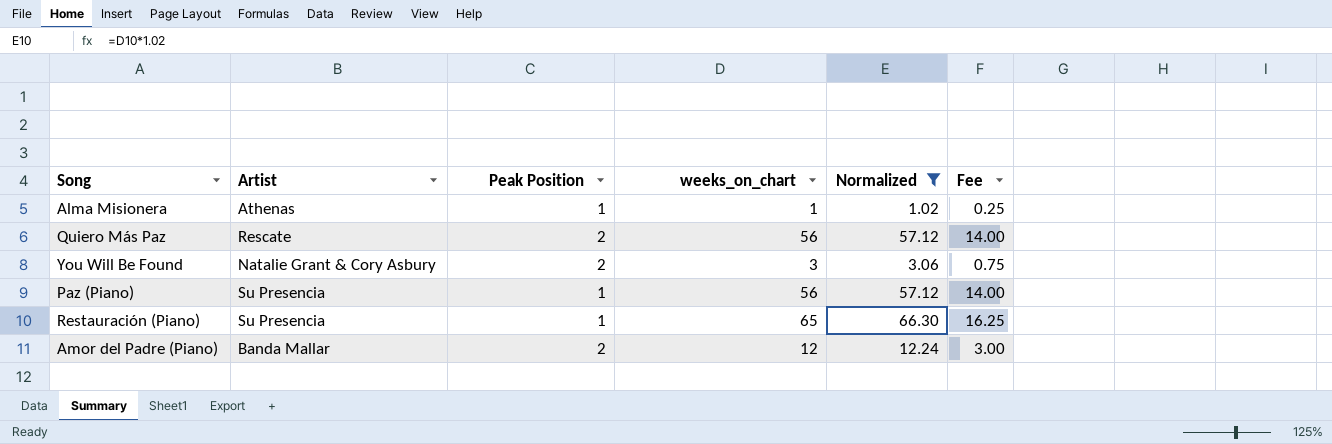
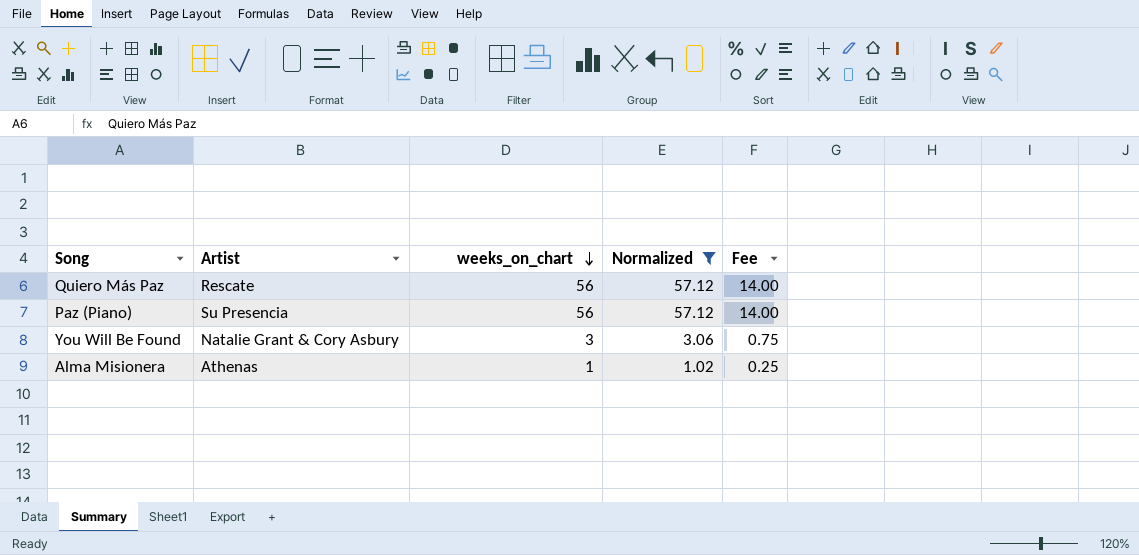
row order: none -> weeks_on_chart descending
column Peak Position | position: 3 -> none
row Restauración (Piano): Su Presencia | 1 | 65 | 66.30 | 16.25 -> none
row Amor del Padre (Piano): Banda Mallar | 2 | 12 | 12.24 | 3.00 -> none

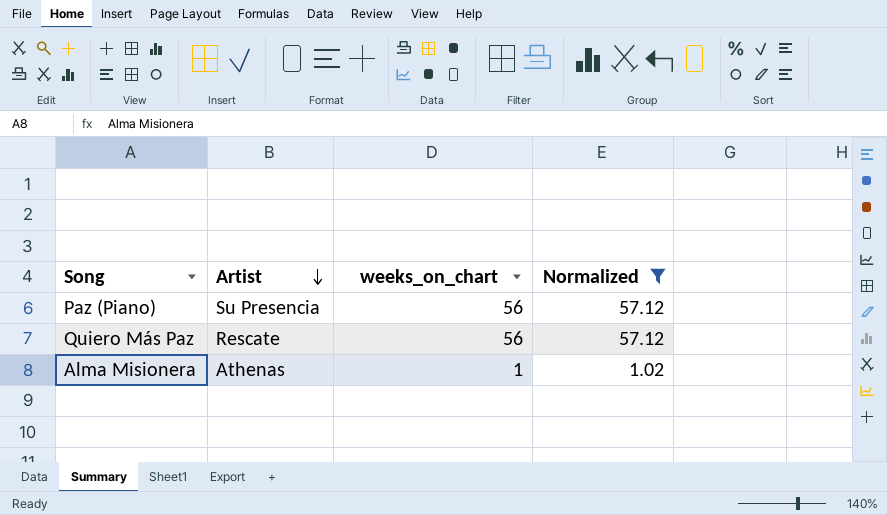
row order: weeks_on_chart descending -> Artist descending
column Fee | formula: [weeks_on_chart] * 0.25 -> none
row You Will Be Found: Natalie Grant & Cory Asbury | 3 | 3.06 | 0.75 -> none

